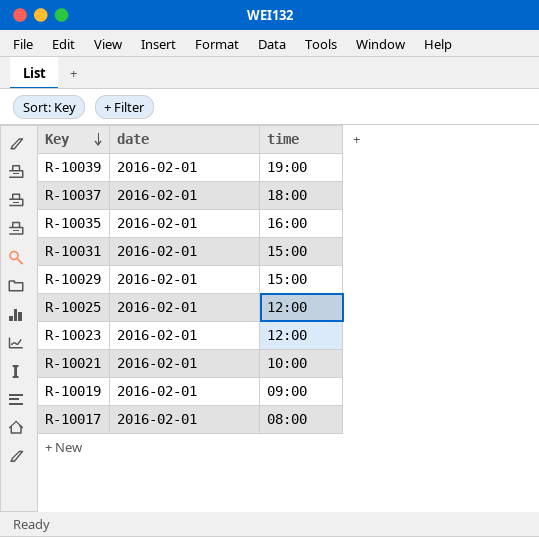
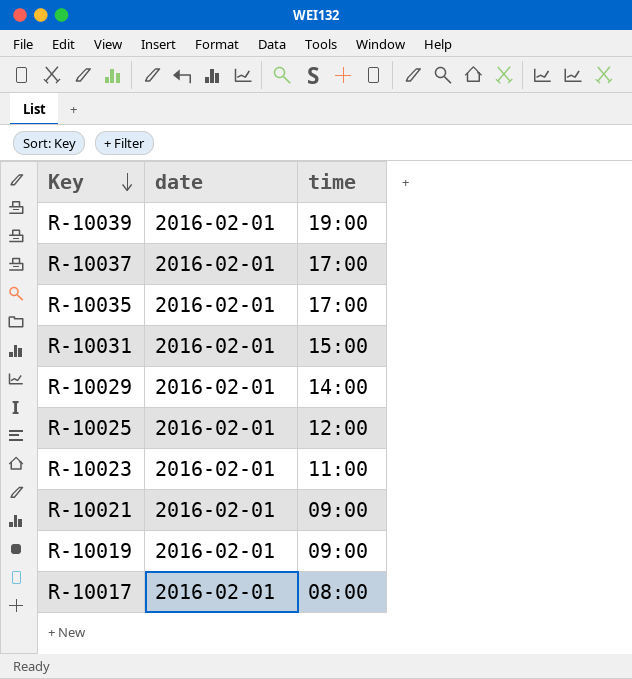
R-10037 | time: 18:00 -> 17:00
R-10035 | time: 16:00 -> 17:00
R-10029 | time: 15:00 -> 14:00
R-10023 | time: 12:00 -> 11:00
R-10021 | time: 10:00 -> 09:00

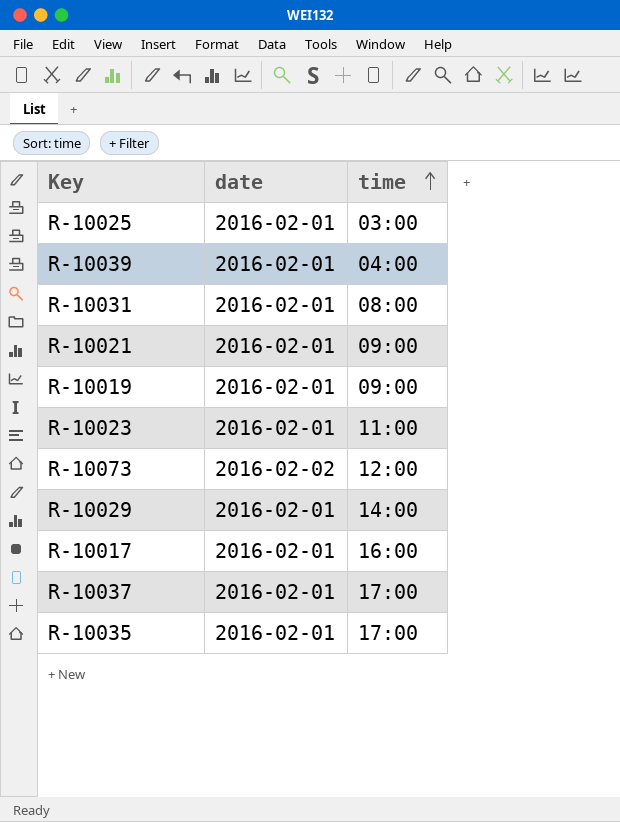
row order: Key descending -> time ascending
R-10025 | time: 12:00 -> 03:00
R-10039 | time: 19:00 -> 04:00
R-10031 | time: 15:00 -> 08:00
row R-10073: none -> 2016-02-02 | 12:00
R-10017 | time: 08:00 -> 16:00

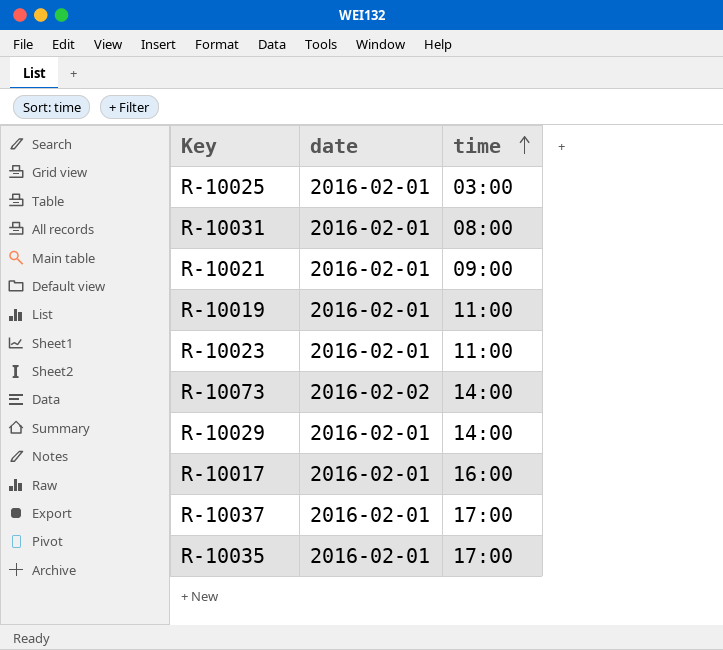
row R-10039: 2016-02-01 | 04:00 -> none
R-10019 | time: 09:00 -> 11:00
R-10073 | time: 12:00 -> 14:00

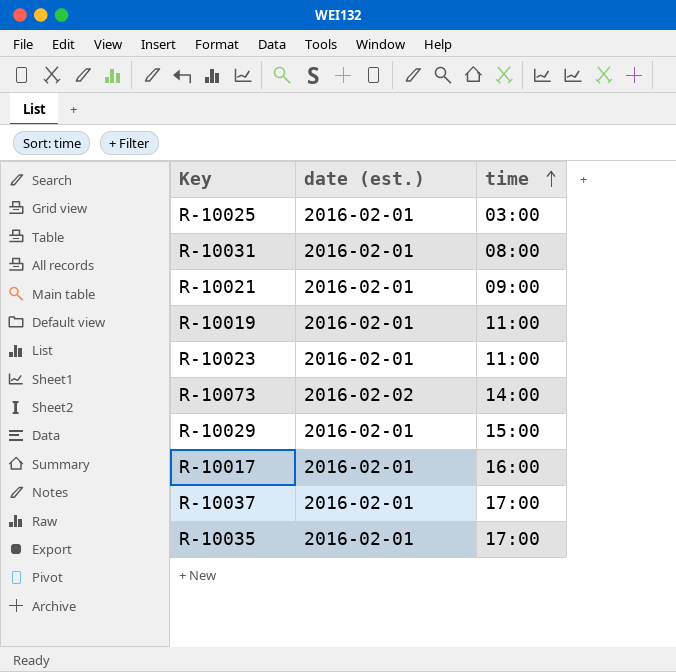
column name: date -> date (est.)
R-10029 | time: 14:00 -> 15:00

